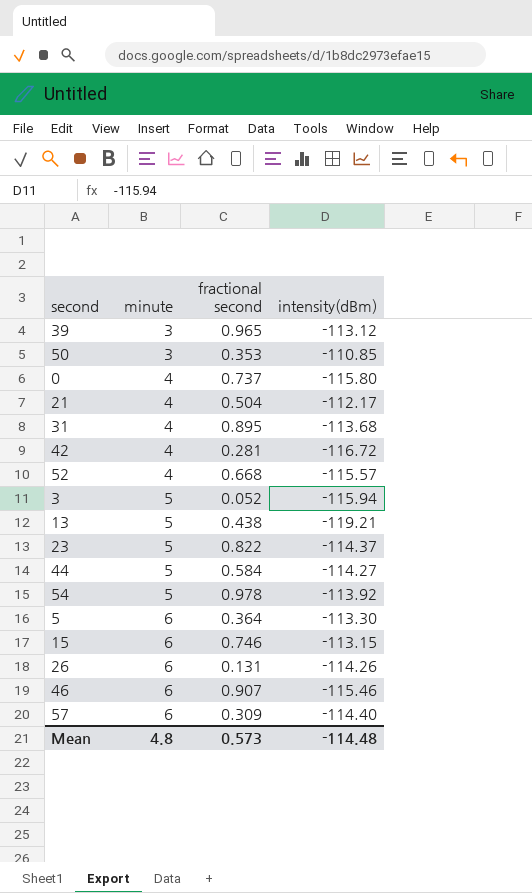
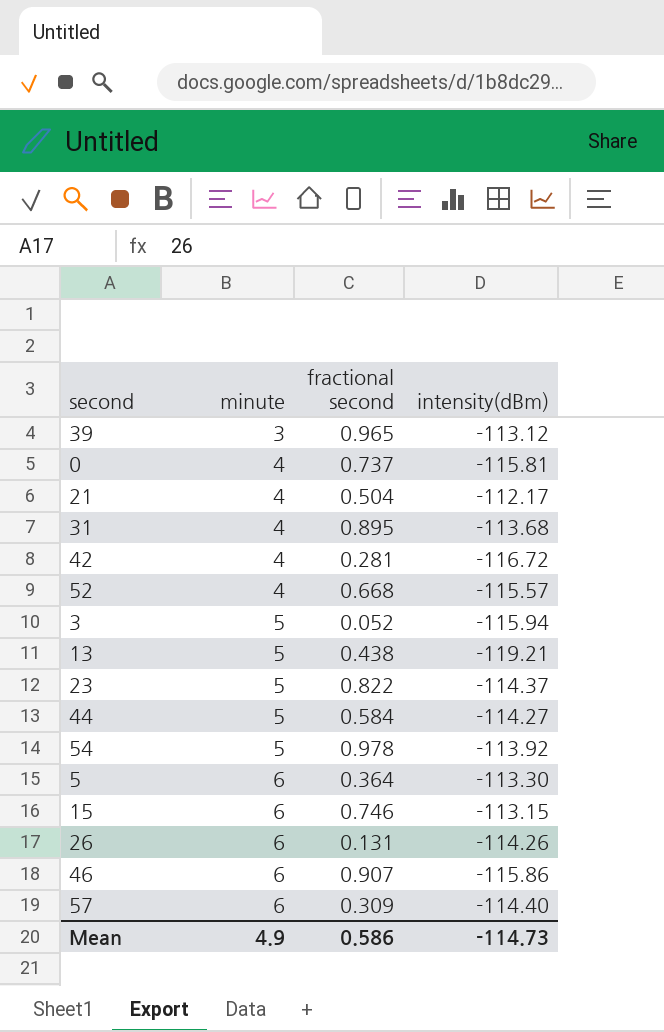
row 50: 3 | 0.353 | -110.85 -> none
0 | intensity(dBm): -115.80 -> -115.81
46 | intensity(dBm): -115.46 -> -115.86
Mean | minute: 4.8 -> 4.9
Mean | fractional second: 0.573 -> 0.586
Mean | intensity(dBm): -114.48 -> -114.73

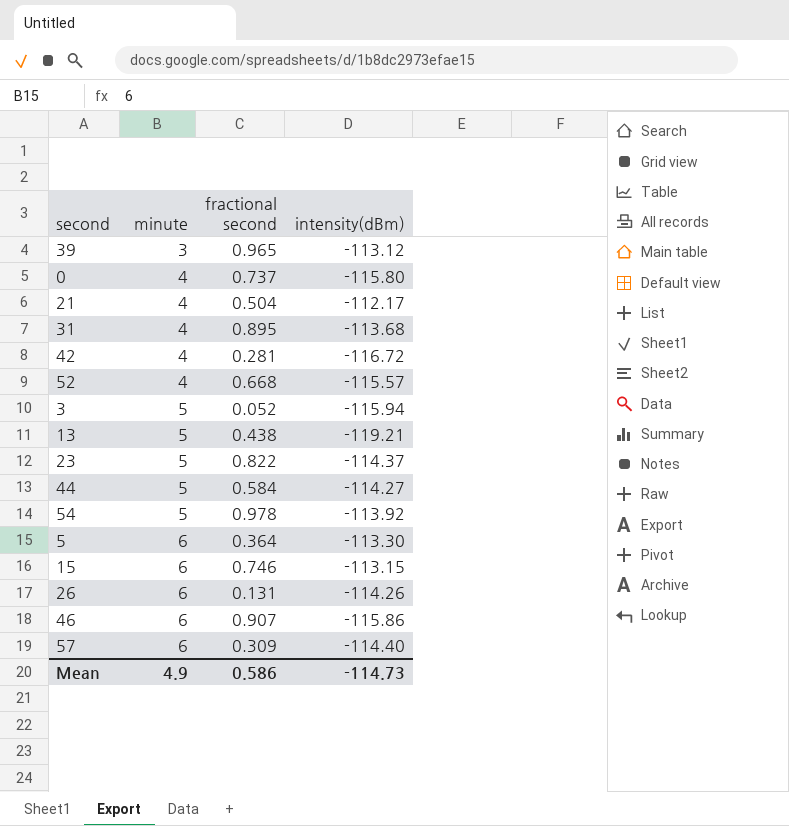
0 | intensity(dBm): -115.81 -> -115.80

